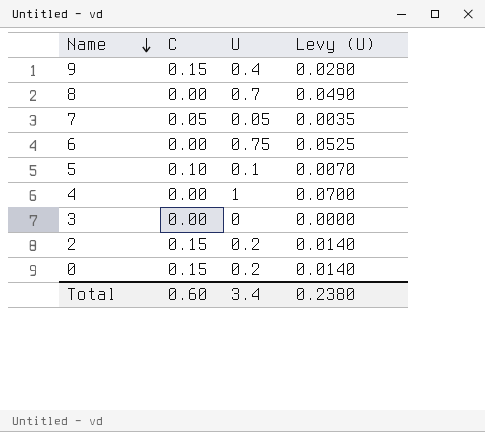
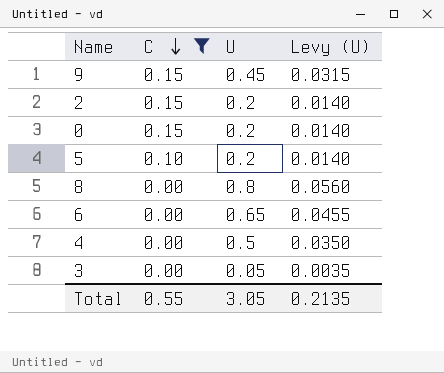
filter: none -> C != 0.05
row order: Name descending -> C descending
9 | U: 0.4 -> 0.45
9 | Levy (U): 0.0280 -> 0.0315
5 | U: 0.1 -> 0.2
5 | Levy (U): 0.0070 -> 0.0140
8 | U: 0.7 -> 0.8
8 | Levy (U): 0.0490 -> 0.0560
6 | U: 0.75 -> 0.65
6 | Levy (U): 0.0525 -> 0.0455
4 | U: 1 -> 0.5
4 | Levy (U): 0.0700 -> 0.0350
3 | U: 0 -> 0.05
3 | Levy (U): 0.0000 -> 0.0035
Total | C: 0.60 -> 0.55
Total | U: 3.4 -> 3.05
Total | Levy (U): 0.2380 -> 0.2135

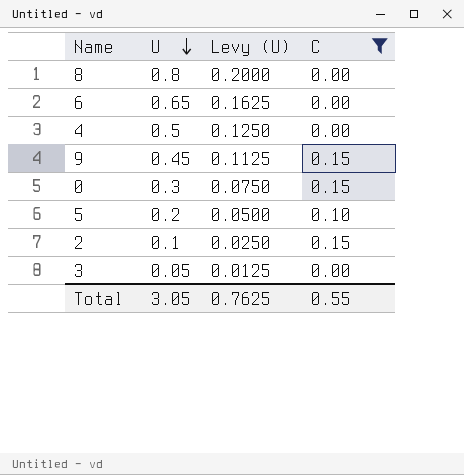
row order: C descending -> U descending
column Levy (U) | formula: [U] * 0.07 -> [U] * 0.25
column C | position: 2 -> 4
0 | U: 0.2 -> 0.3
2 | U: 0.2 -> 0.1
Total | Levy (U): 0.2135 -> 0.7625

